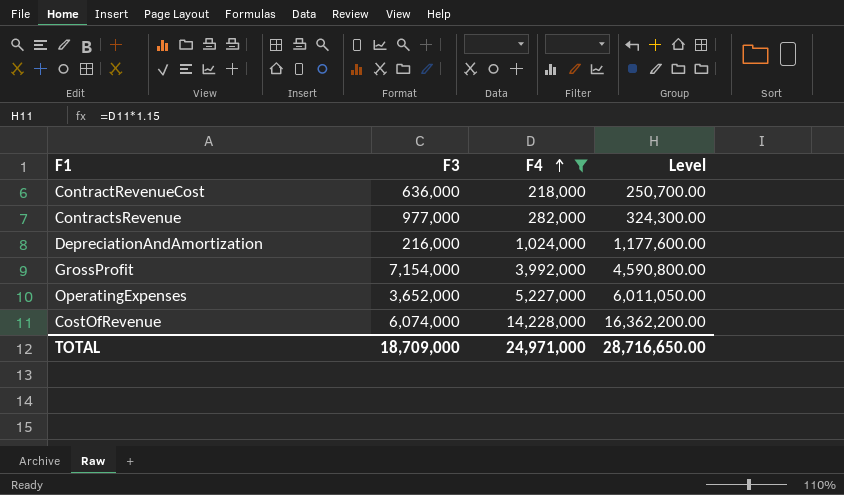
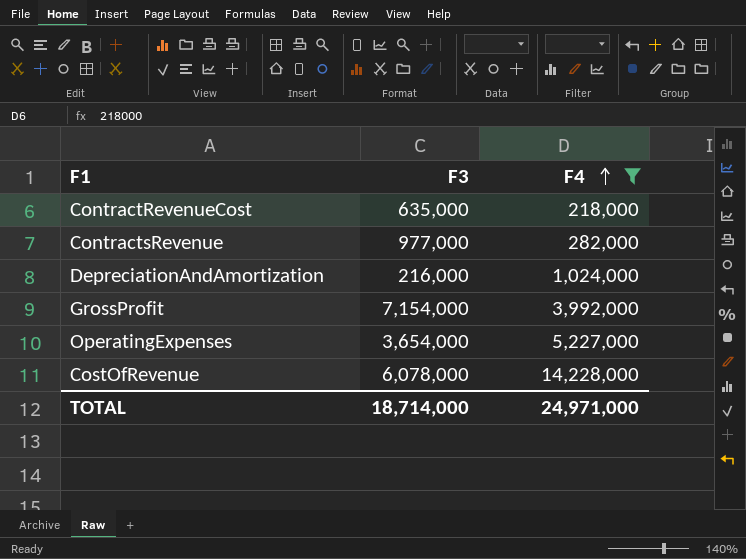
column Level | formula: [F4] * 1.15 -> none
ContractRevenueCost | F3: 636,000 -> 635,000
OperatingExpenses | F3: 3,652,000 -> 3,654,000
CostOfRevenue | F3: 6,074,000 -> 6,078,000
TOTAL | F3: 18,709,000 -> 18,714,000

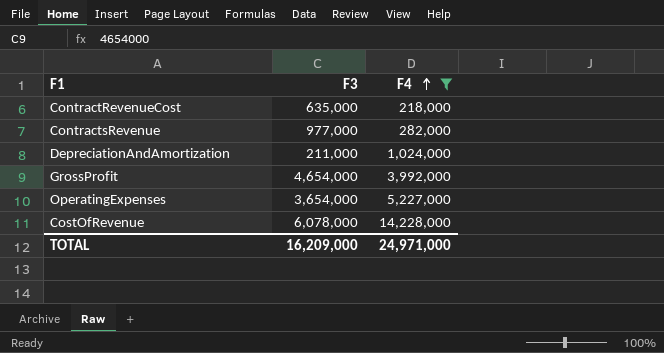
DepreciationAndAmortization | F3: 216,000 -> 211,000
GrossProfit | F3: 7,154,000 -> 4,654,000
TOTAL | F3: 18,714,000 -> 16,209,000

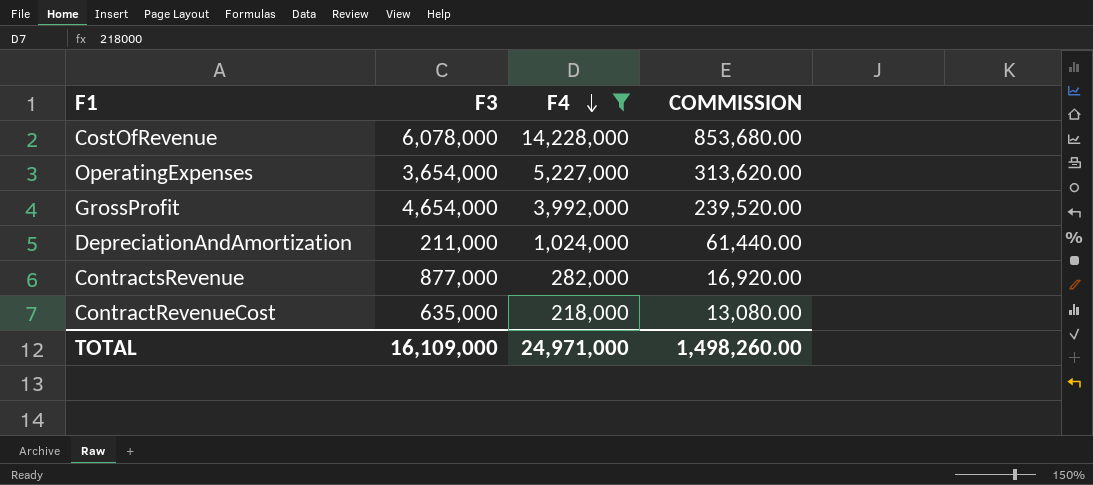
row order: F4 ascending -> F4 descending
column COMMISSION | formula: none -> [F4] * 0.06
ContractsRevenue | F3: 977,000 -> 877,000
TOTAL | F3: 16,209,000 -> 16,109,000

